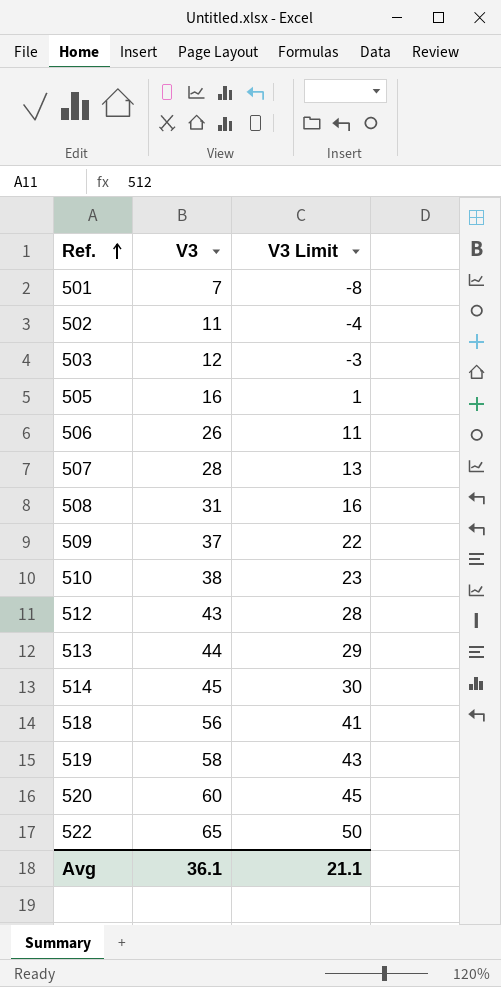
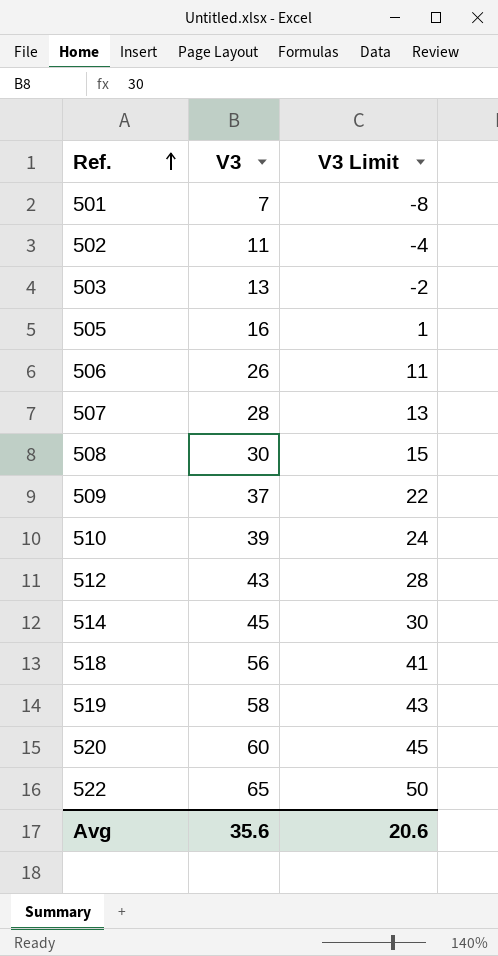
row 513: 44 | 29 -> none
503 | V3: 12 -> 13
503 | V3 Limit: -3 -> -2
508 | V3: 31 -> 30
508 | V3 Limit: 16 -> 15
510 | V3: 38 -> 39
510 | V3 Limit: 23 -> 24
Avg | V3: 36.1 -> 35.6
Avg | V3 Limit: 21.1 -> 20.6

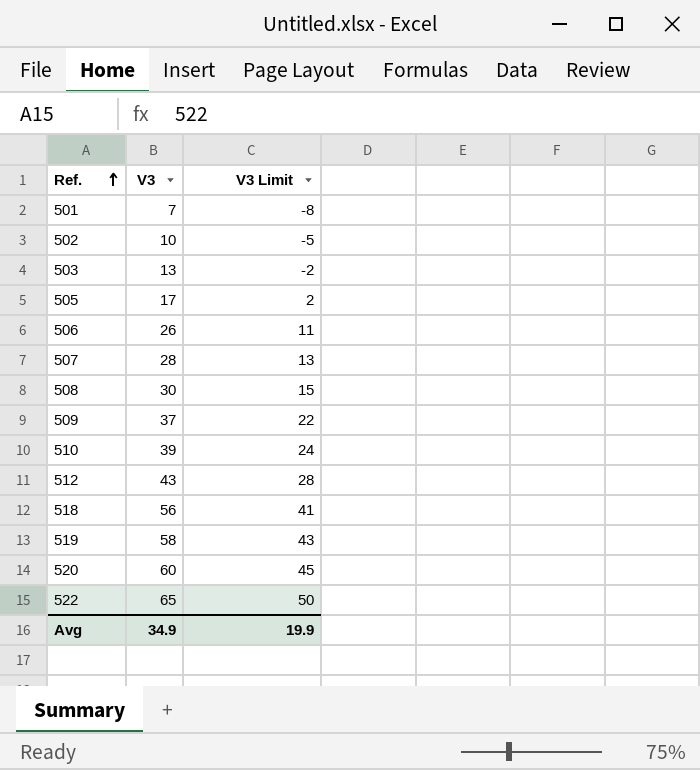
row 514: 45 | 30 -> none
502 | V3: 11 -> 10
502 | V3 Limit: -4 -> -5
505 | V3: 16 -> 17
505 | V3 Limit: 1 -> 2
Avg | V3: 35.6 -> 34.9
Avg | V3 Limit: 20.6 -> 19.9

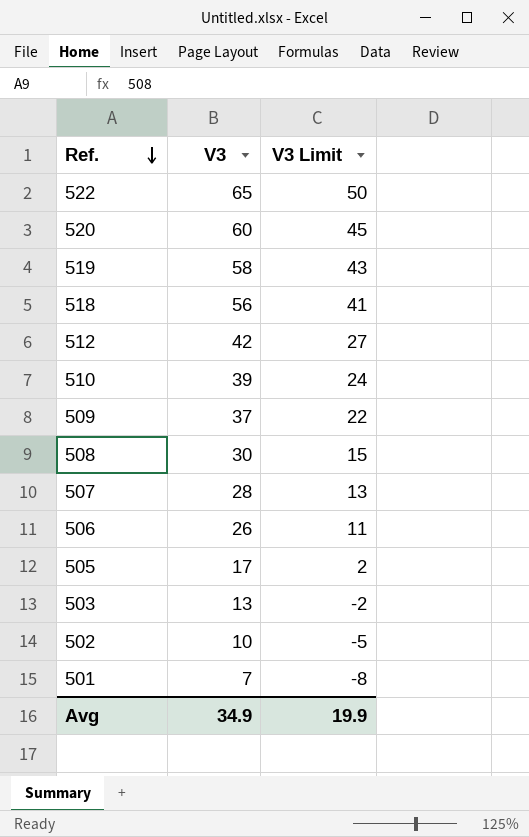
row order: Ref. ascending -> Ref. descending
512 | V3: 43 -> 42
512 | V3 Limit: 28 -> 27

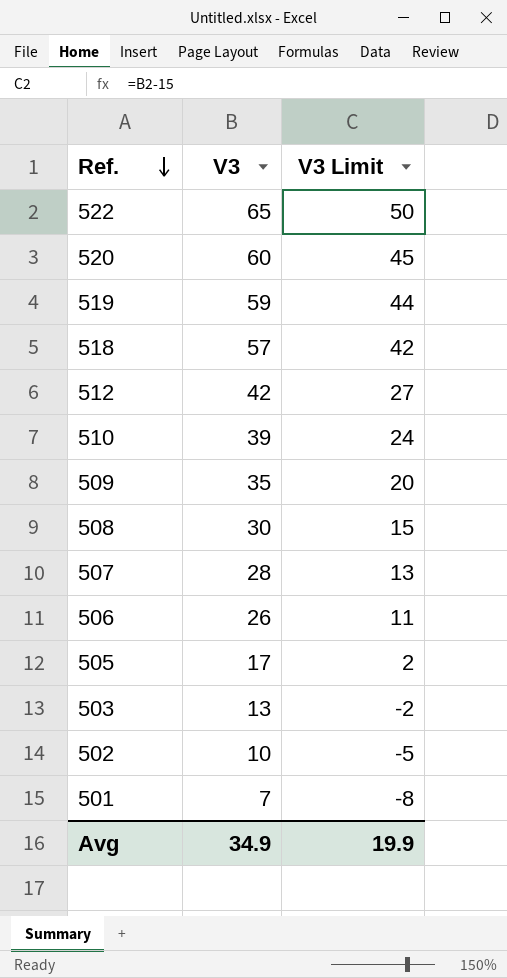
519 | V3: 58 -> 59
519 | V3 Limit: 43 -> 44
518 | V3: 56 -> 57
518 | V3 Limit: 41 -> 42
509 | V3: 37 -> 35
509 | V3 Limit: 22 -> 20

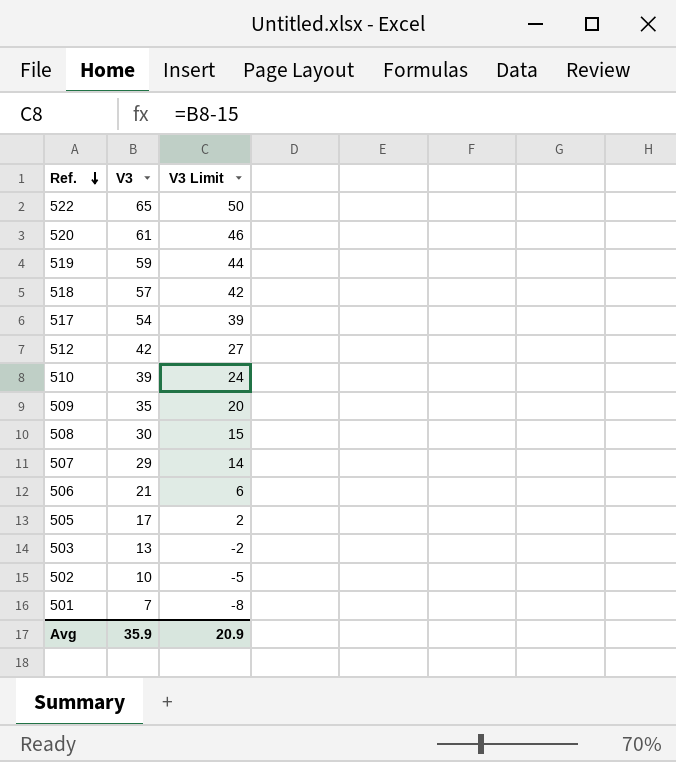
520 | V3: 60 -> 61
520 | V3 Limit: 45 -> 46
row 517: none -> 54 | 39
507 | V3: 28 -> 29
507 | V3 Limit: 13 -> 14
506 | V3: 26 -> 21
506 | V3 Limit: 11 -> 6
Avg | V3: 34.9 -> 35.9
Avg | V3 Limit: 19.9 -> 20.9

